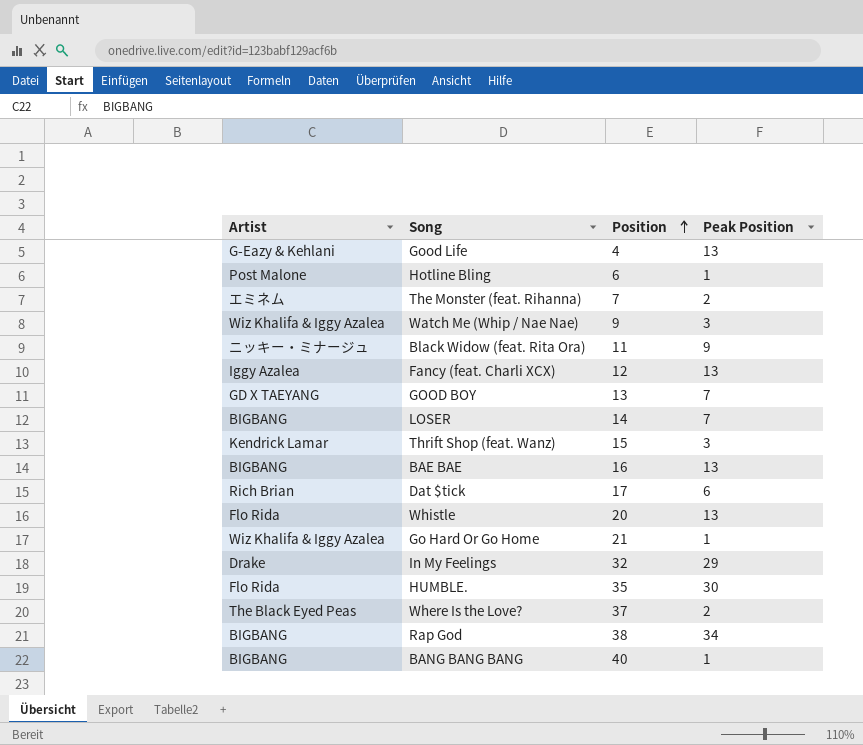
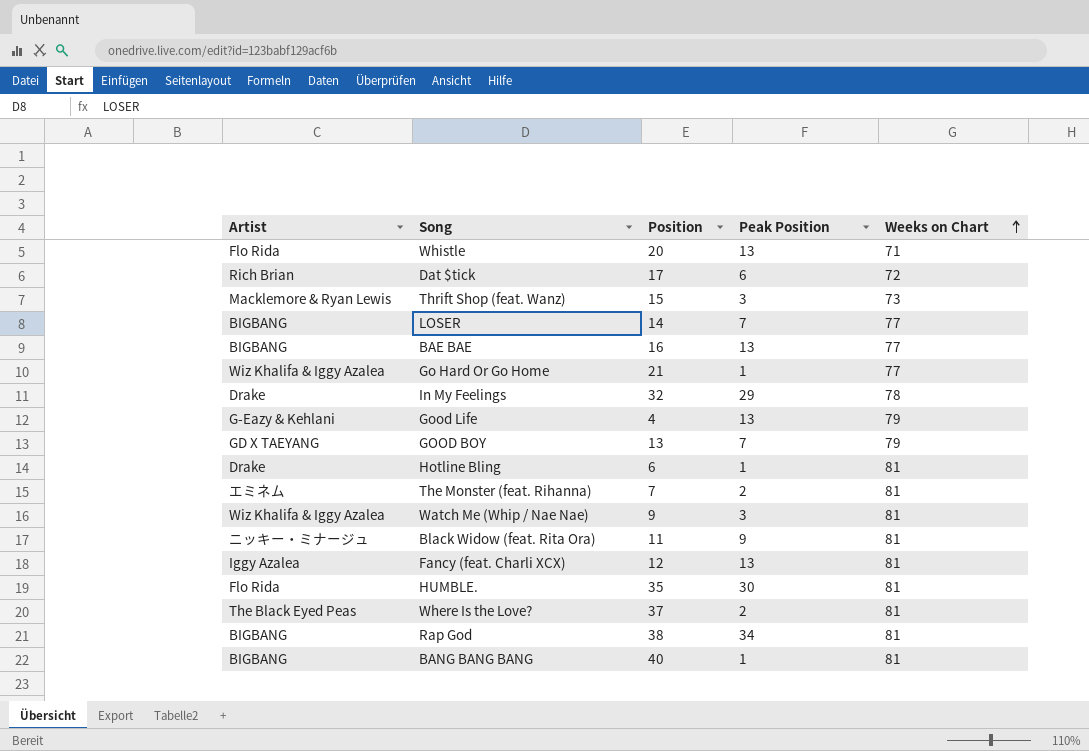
row order: Position ascending -> Weeks on Chart ascending
column Weeks on Chart | position: none -> 5
Thrift Shop (feat. Wanz) | Artist: Kendrick Lamar -> Macklemore & Ryan Lewis
Hotline Bling | Artist: Post Malone -> Drake

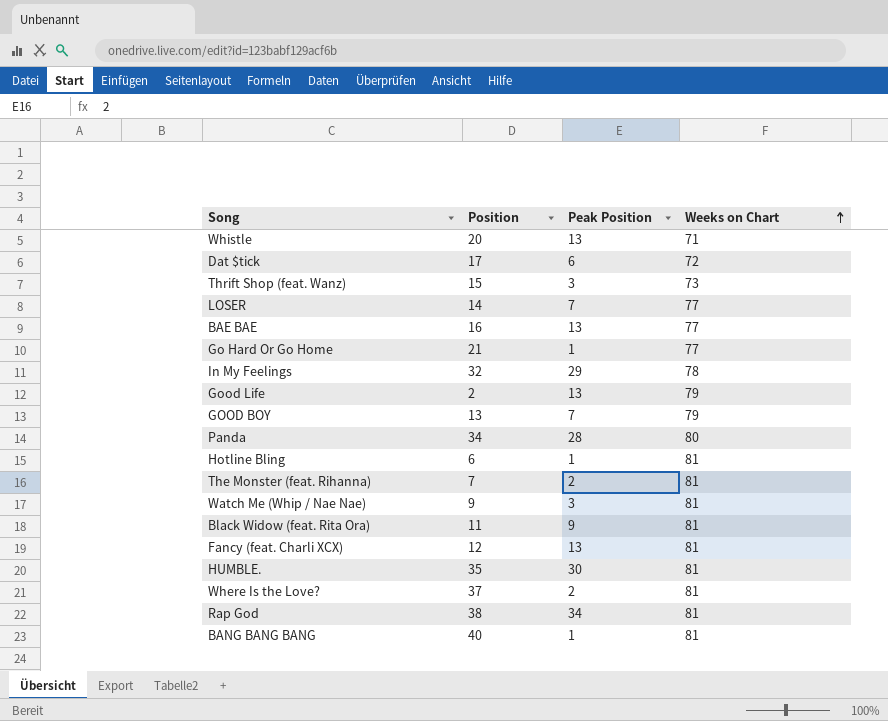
column Artist | position: 1 -> none
Good Life | Position: 4 -> 2
row Panda: none -> 34 | 28 | 80

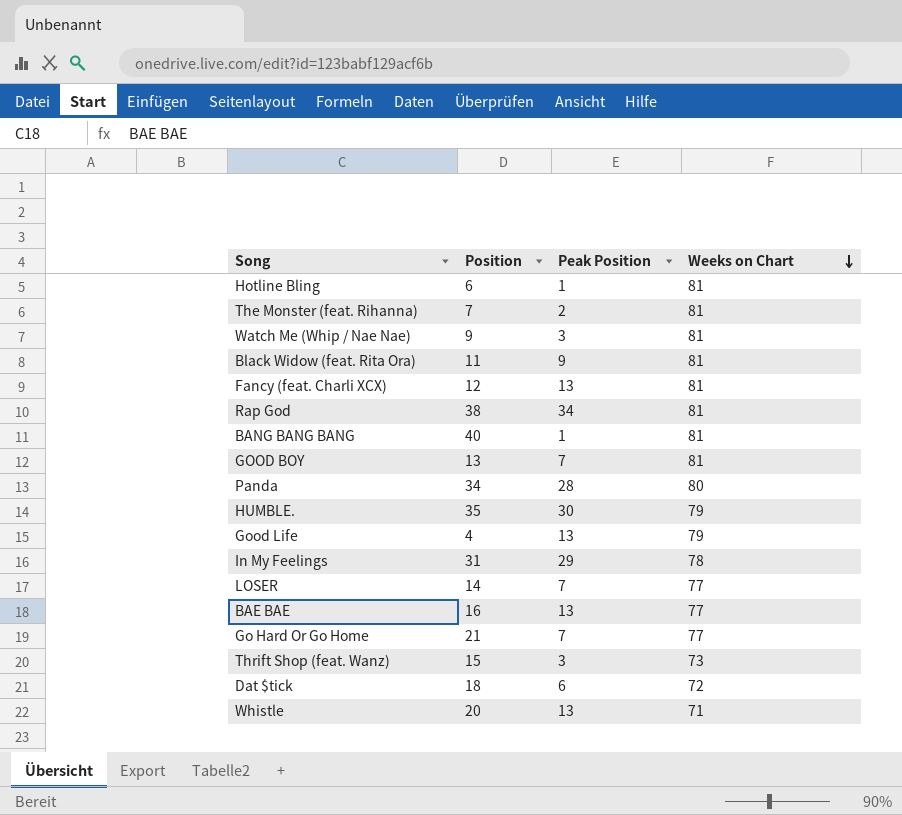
row order: Weeks on Chart ascending -> Weeks on Chart descending
row Where Is the Love?: 37 | 2 | 81 -> none
GOOD BOY | Weeks on Chart: 79 -> 81
HUMBLE. | Weeks on Chart: 81 -> 79
Good Life | Position: 2 -> 4
In My Feelings | Position: 32 -> 31
Go Hard Or Go Home | Peak Position: 1 -> 7
Dat $tick | Position: 17 -> 18

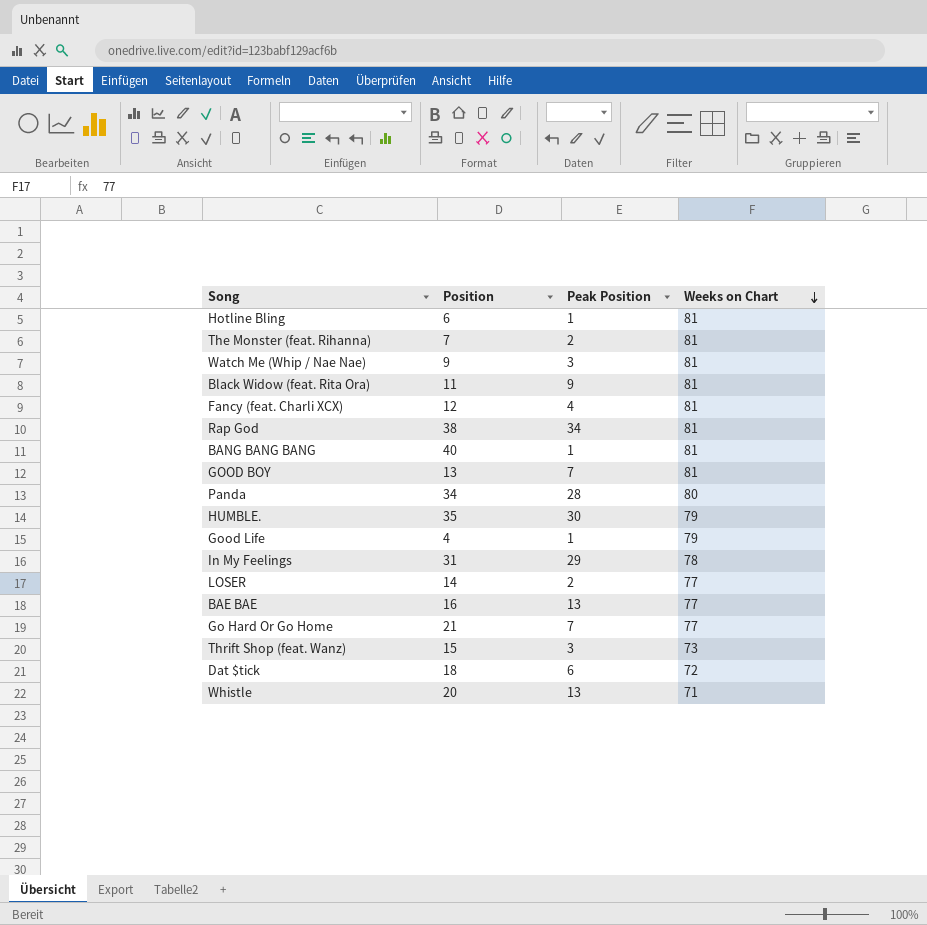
Fancy (feat. Charli XCX) | Peak Position: 13 -> 4
Good Life | Peak Position: 13 -> 1
LOSER | Peak Position: 7 -> 2

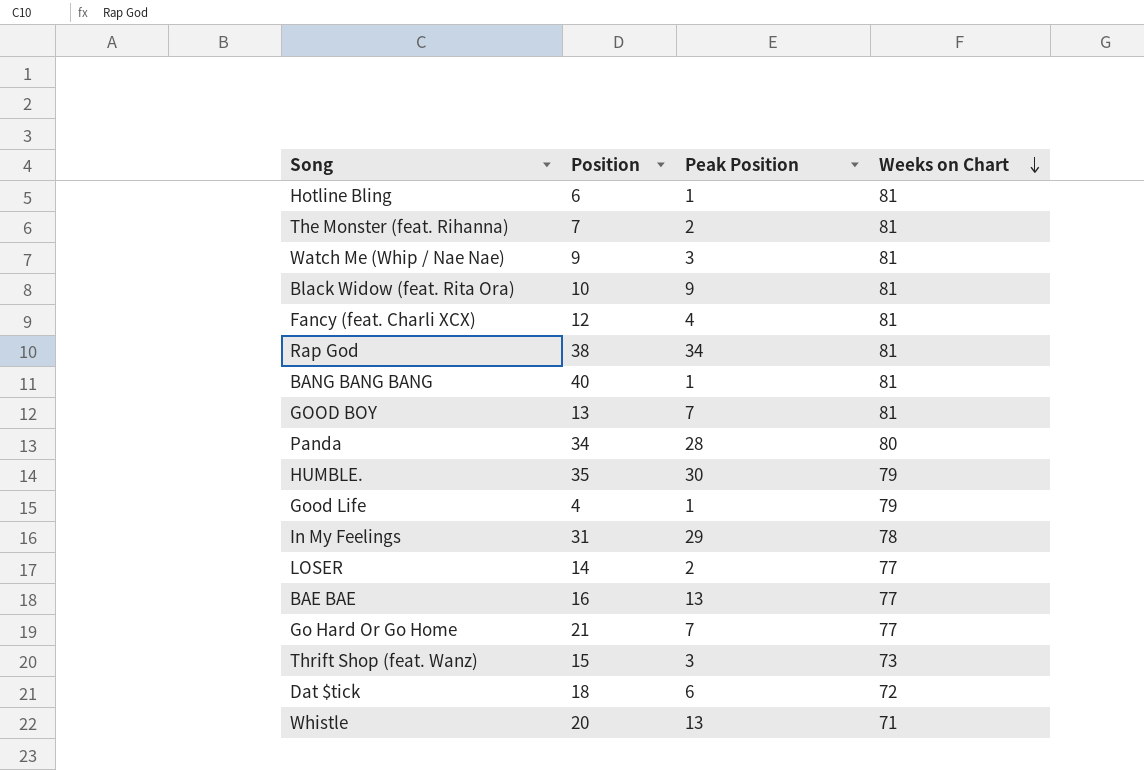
Black Widow (feat. Rita Ora) | Position: 11 -> 10

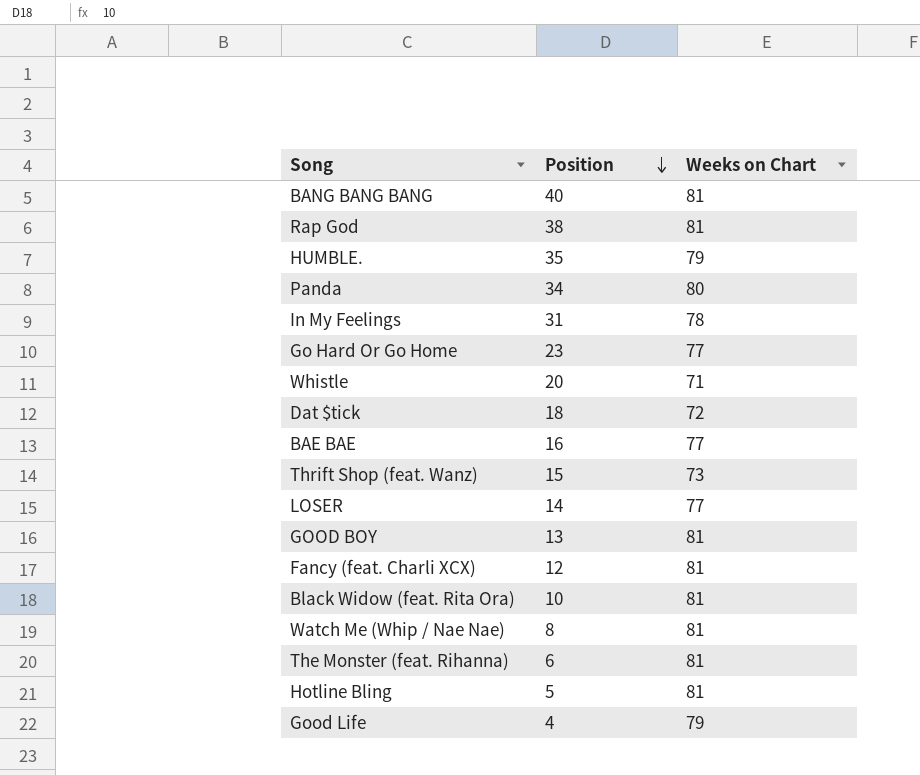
row order: Weeks on Chart descending -> Position descending
column Peak Position | position: 3 -> none
Go Hard Or Go Home | Position: 21 -> 23
Watch Me (Whip / Nae Nae) | Position: 9 -> 8
The Monster (feat. Rihanna) | Position: 7 -> 6
Hotline Bling | Position: 6 -> 5

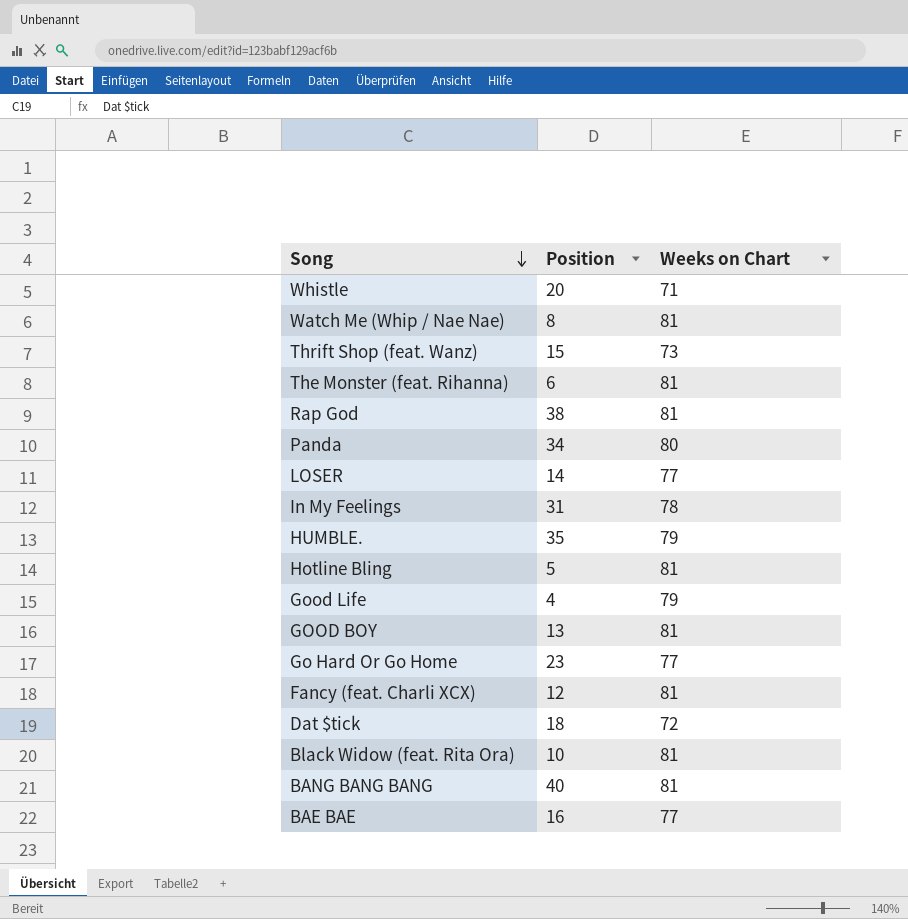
row order: Position descending -> Song descending

